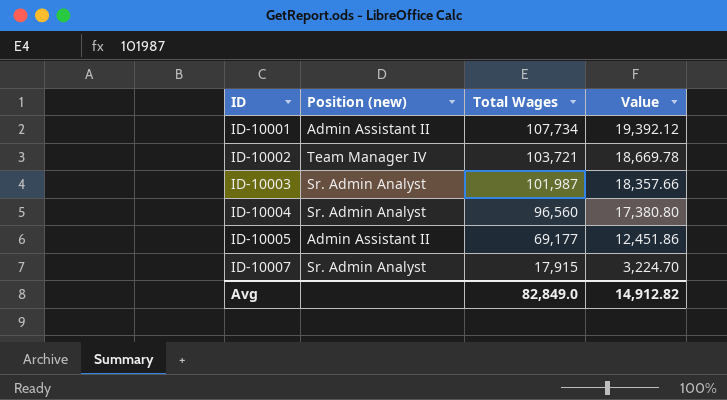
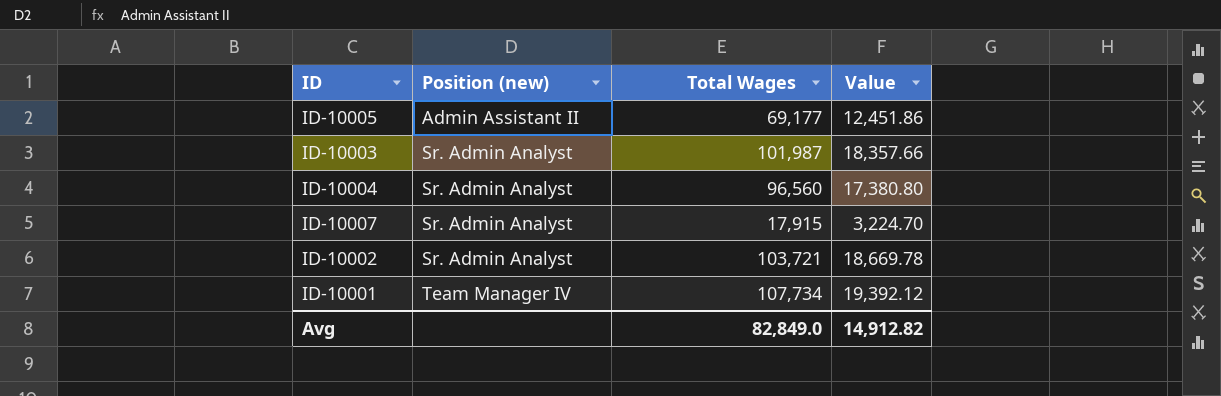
row order: ID ascending -> Position (new) ascending
ID-10002 | Position (new): Team Manager IV -> Sr. Admin Analyst
ID-10001 | Position (new): Admin Assistant II -> Team Manager IV

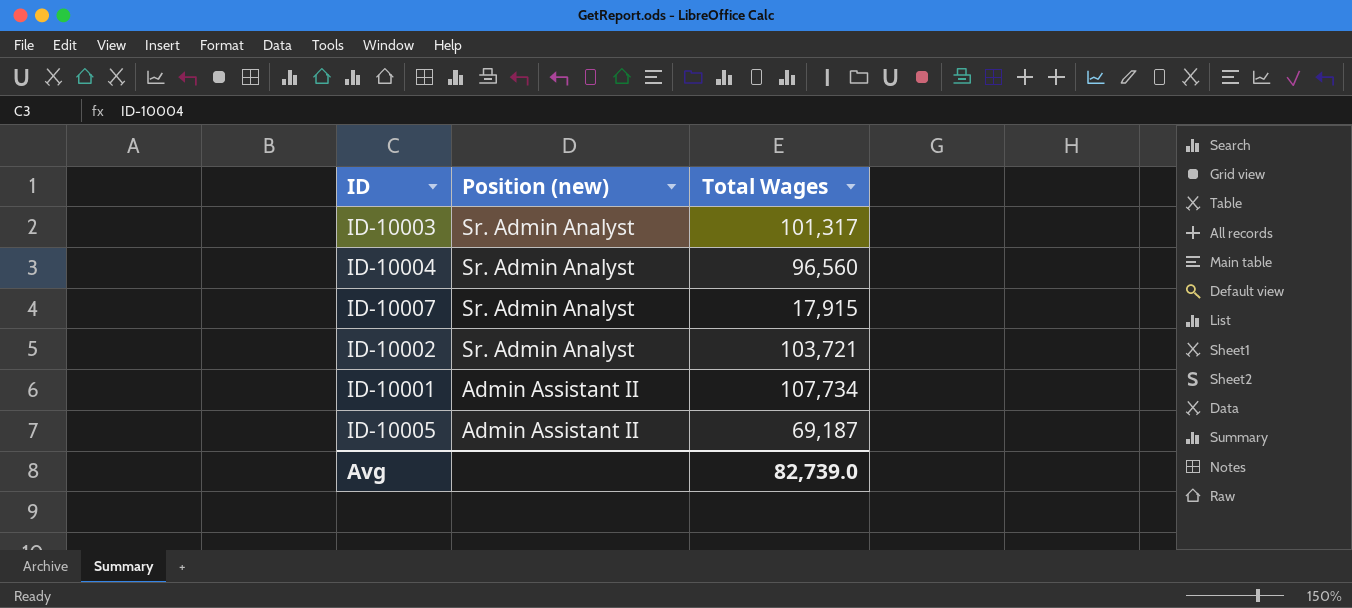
row order: Position (new) ascending -> Position (new) descending
column Value | formula: [Total Wages] * 0.18 -> none
ID-10003 | Total Wages: 101,987 -> 101,317
ID-10001 | Position (new): Team Manager IV -> Admin Assistant II
ID-10005 | Total Wages: 69,177 -> 69,187
Avg | Total Wages: 82,849.0 -> 82,739.0

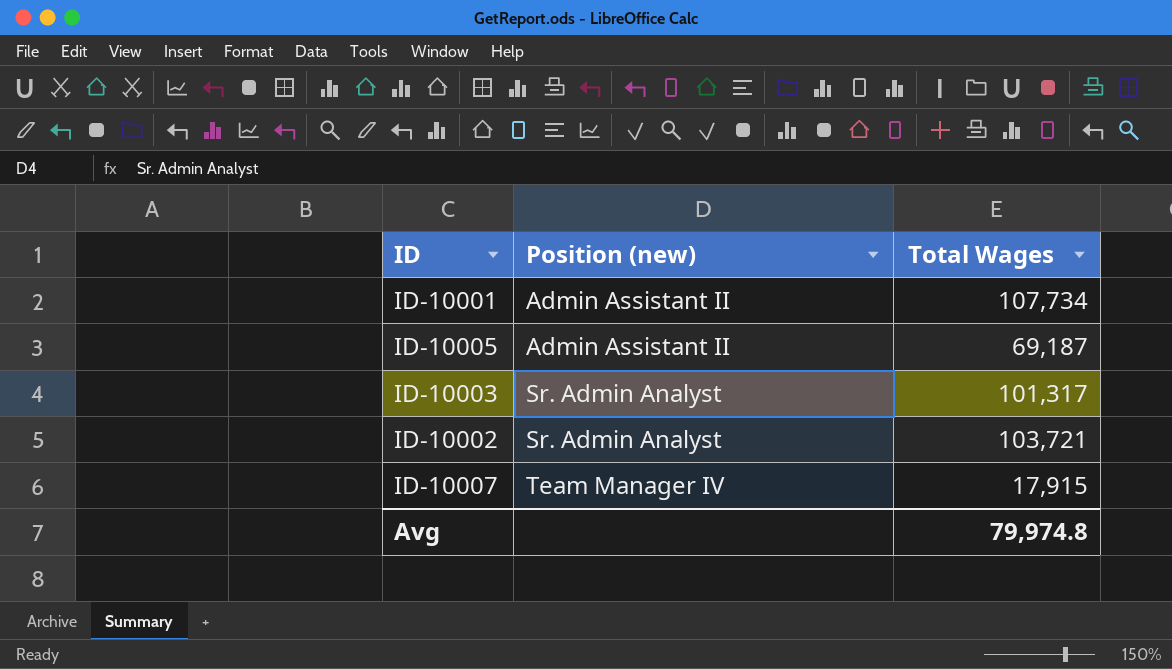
row order: Position (new) descending -> Position (new) ascending
row ID-10004: Sr. Admin Analyst | 96,560 -> none
ID-10007 | Position (new): Sr. Admin Analyst -> Team Manager IV
Avg | Total Wages: 82,739.0 -> 79,974.8

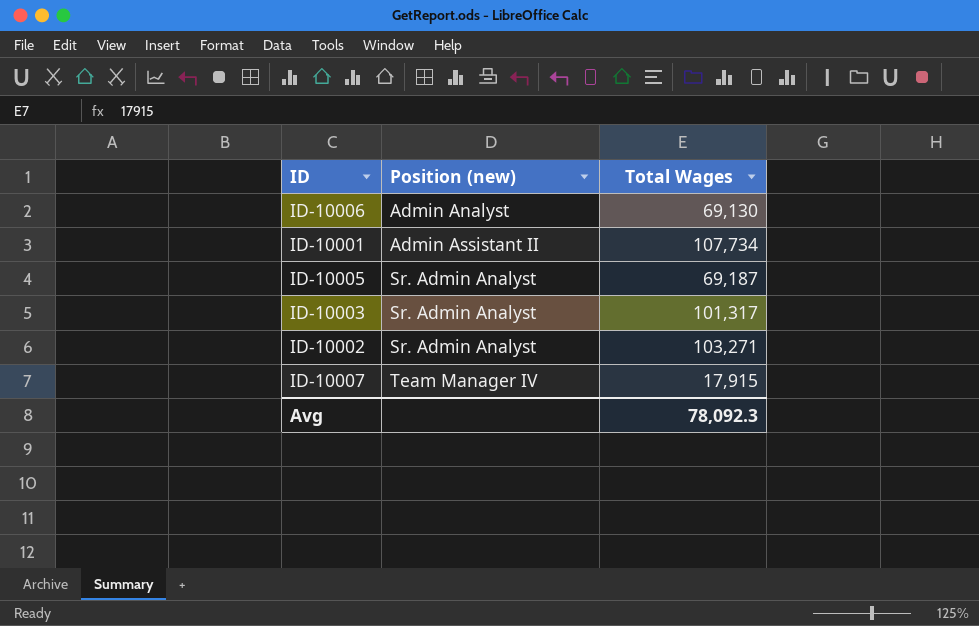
row ID-10006: none -> Admin Analyst | 69,130
ID-10005 | Position (new): Admin Assistant II -> Sr. Admin Analyst
ID-10002 | Total Wages: 103,721 -> 103,271
Avg | Total Wages: 79,974.8 -> 78,092.3

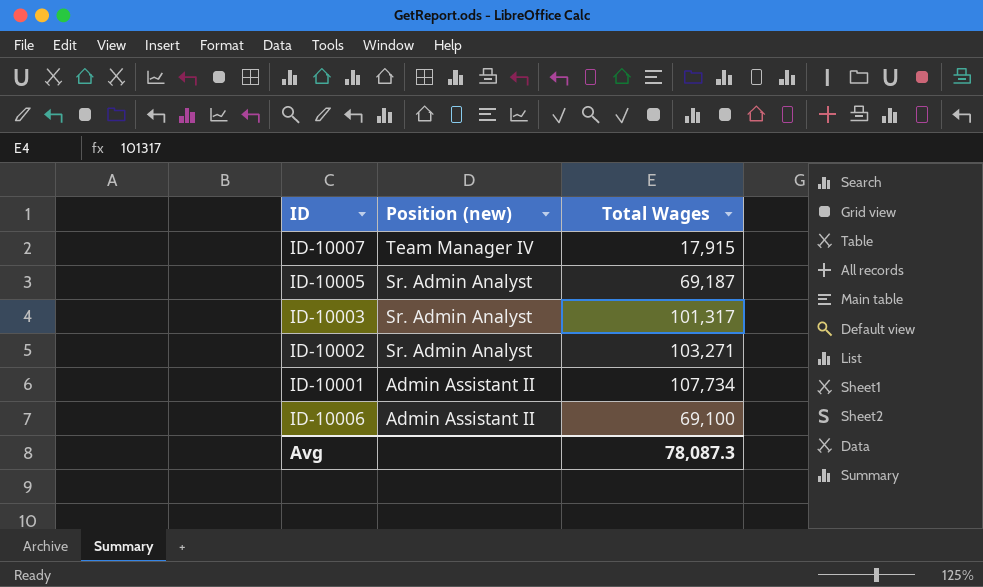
row order: Position (new) ascending -> Position (new) descending
ID-10006 | Position (new): Admin Analyst -> Admin Assistant II
ID-10006 | Total Wages: 69,130 -> 69,100
Avg | Total Wages: 78,092.3 -> 78,087.3

